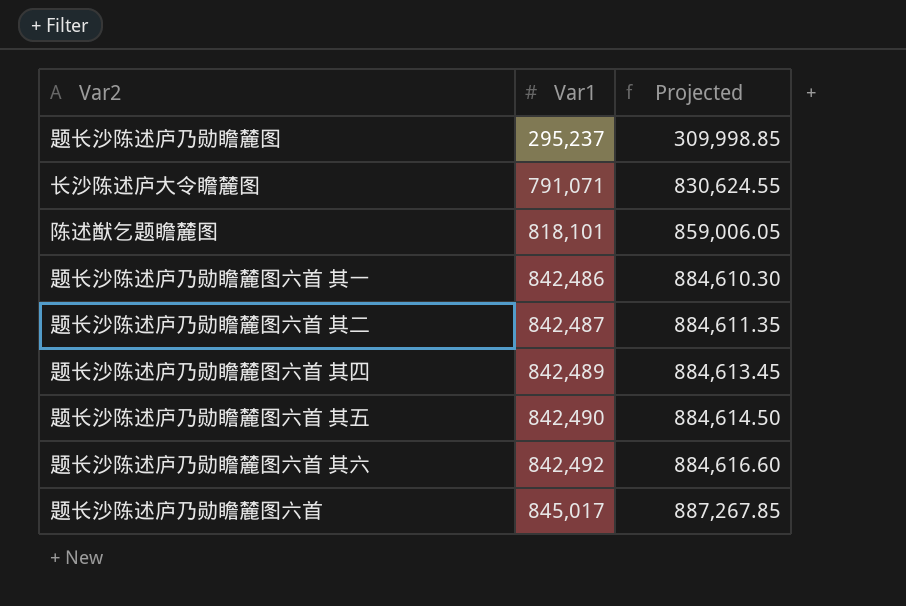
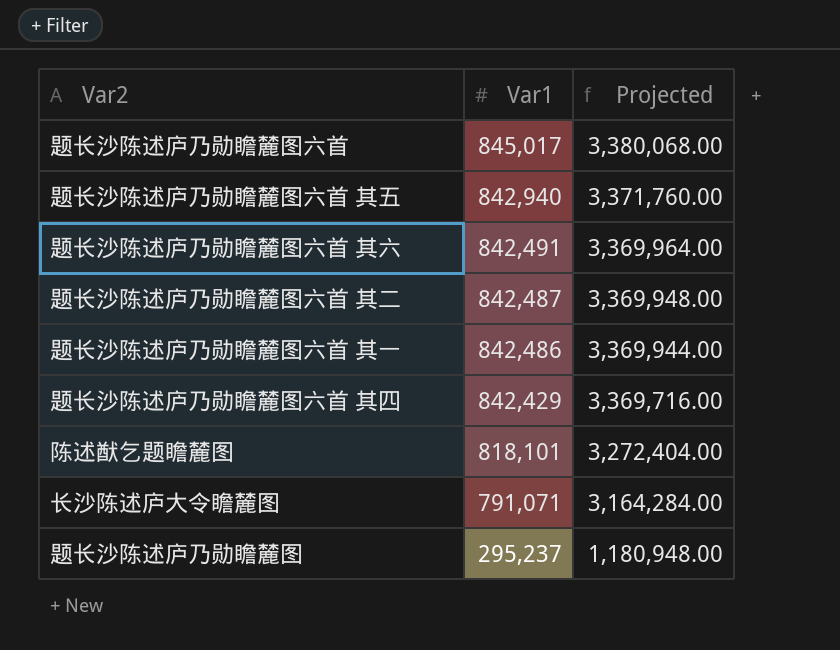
row order: Var1 ascending -> Var1 descending
column Projected | formula: [Var1] * 1.05 -> [Var1] * 4
题长沙陈述庐乃勋瞻麓图六首 其五 | Var1: 842,490 -> 842,940
题长沙陈述庐乃勋瞻麓图六首 其六 | Var1: 842,492 -> 842,491
题长沙陈述庐乃勋瞻麓图六首 其四 | Var1: 842,489 -> 842,429

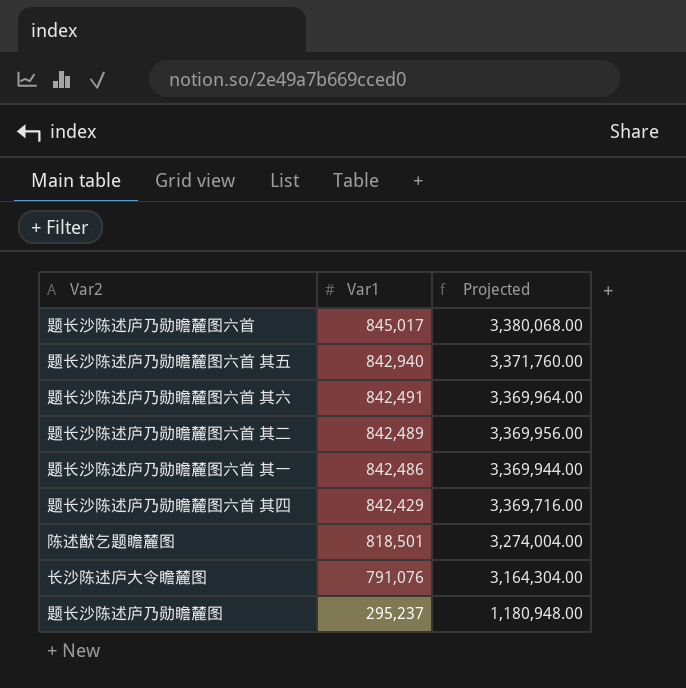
题长沙陈述庐乃勋瞻麓图六首 其二 | Var1: 842,487 -> 842,489
题长沙陈述庐乃勋瞻麓图六首 其二 | Projected: 3,369,948.00 -> 3,369,956.00
陈述猷乞题瞻麓图 | Var1: 818,101 -> 818,501
陈述猷乞题瞻麓图 | Projected: 3,272,404.00 -> 3,274,004.00
长沙陈述庐大令瞻麓图 | Var1: 791,071 -> 791,076
长沙陈述庐大令瞻麓图 | Projected: 3,164,284.00 -> 3,164,304.00

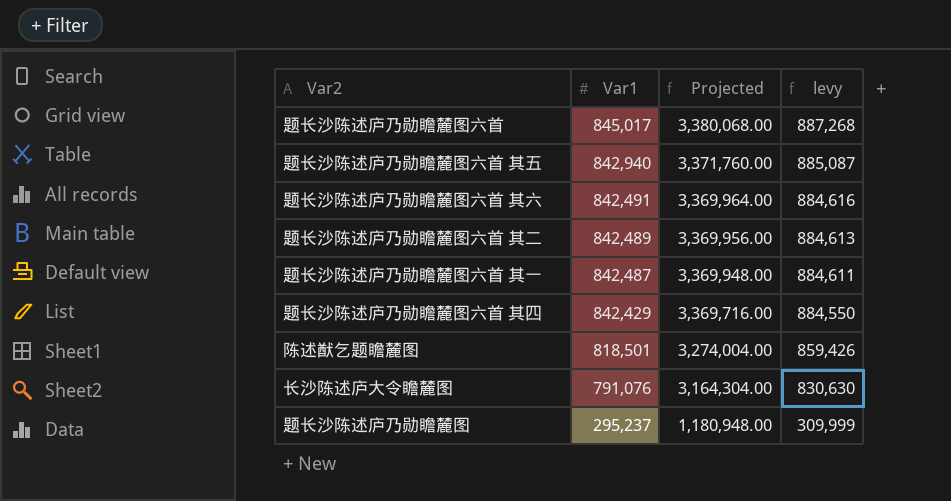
column levy | formula: none -> [Var1] * 1.05
题长沙陈述庐乃勋瞻麓图六首 其一 | Var1: 842,486 -> 842,487
题长沙陈述庐乃勋瞻麓图六首 其一 | Projected: 3,369,944.00 -> 3,369,948.00

